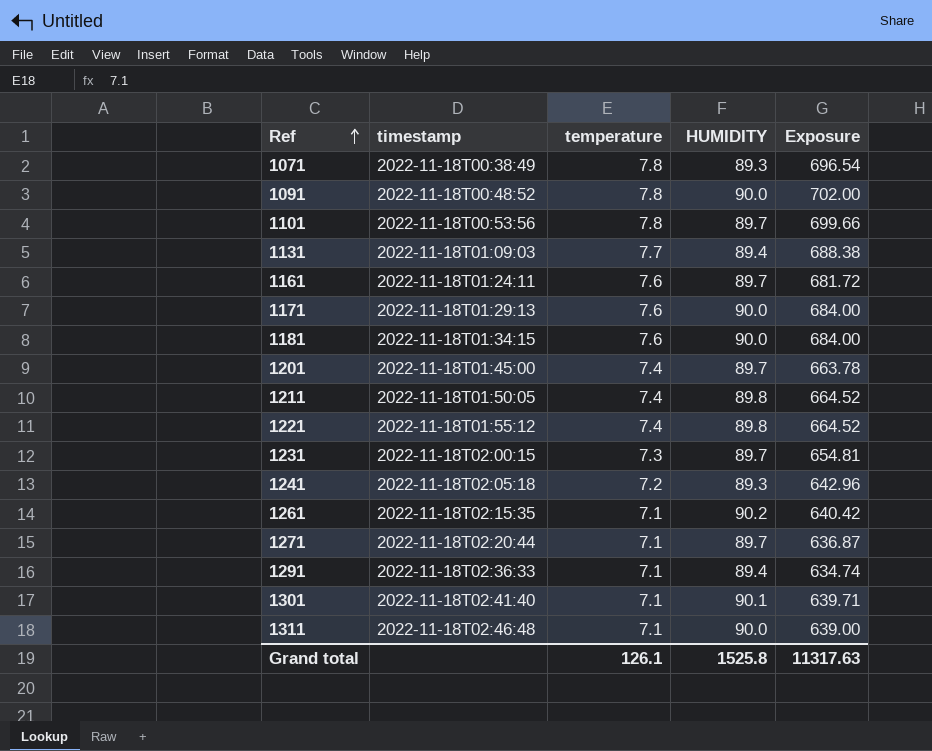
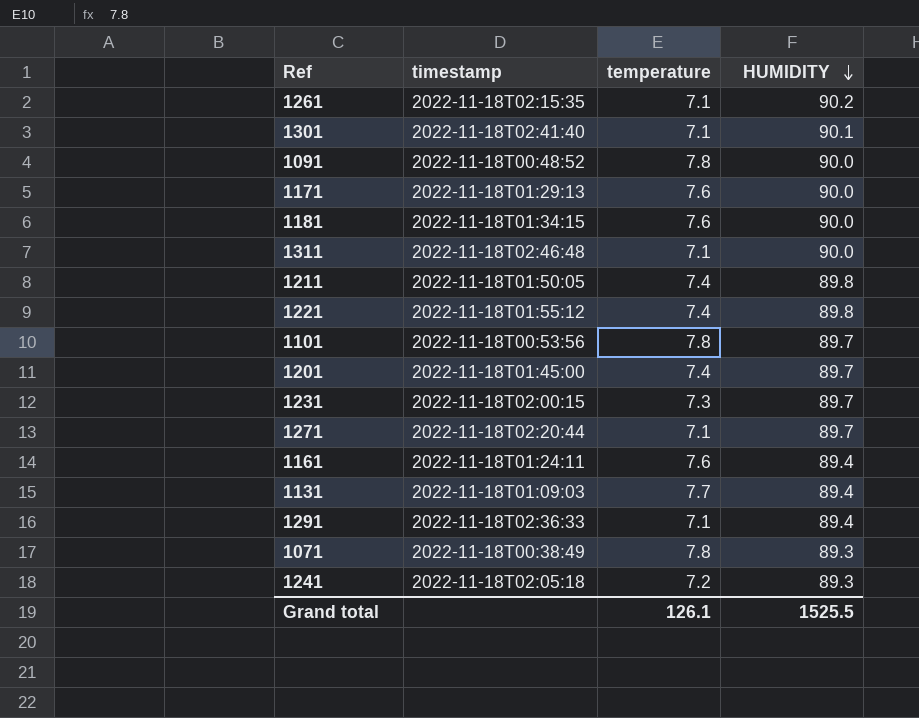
row order: Ref ascending -> HUMIDITY descending
column Exposure | formula: [temperature] * [HUMIDITY] -> none
1161 | HUMIDITY: 89.7 -> 89.4
Grand total | HUMIDITY: 1525.8 -> 1525.5

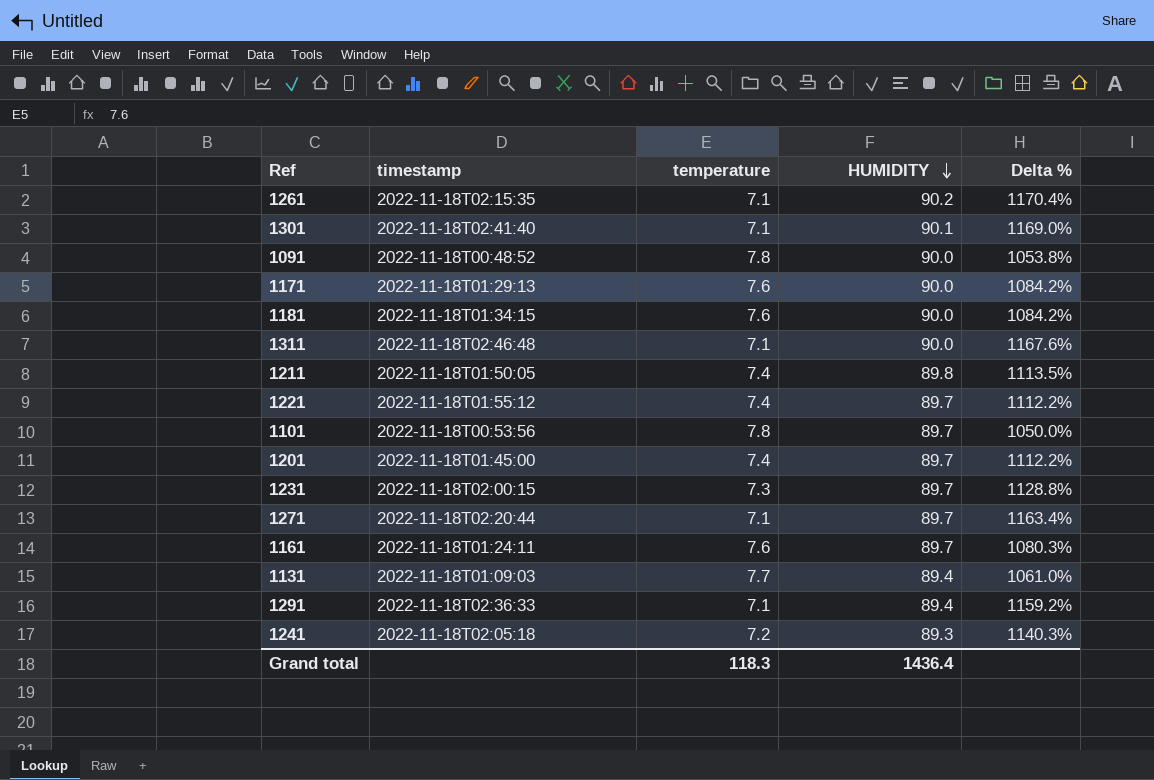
column Delta % | formula: none -> ([HUMIDITY] - [temperature]) / [temperature]
row 1071: 2022-11-18T00:38:49 | 7.8 | 89.3 -> none
1221 | HUMIDITY: 89.8 -> 89.7
1161 | HUMIDITY: 89.4 -> 89.7
Grand total | temperature: 126.1 -> 118.3
Grand total | HUMIDITY: 1525.5 -> 1436.4

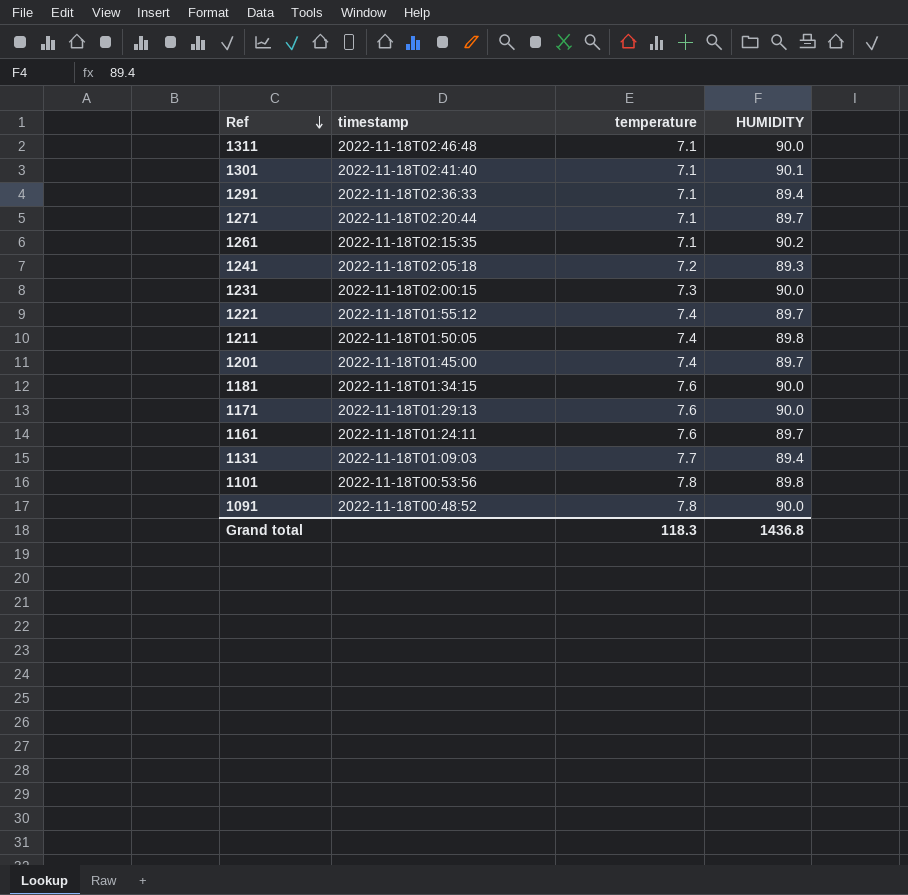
row order: HUMIDITY descending -> Ref descending
column Delta % | formula: ([HUMIDITY] - [temperature]) / [temperature] -> none
1231 | HUMIDITY: 89.7 -> 90.0
1101 | HUMIDITY: 89.7 -> 89.8
Grand total | HUMIDITY: 1436.4 -> 1436.8

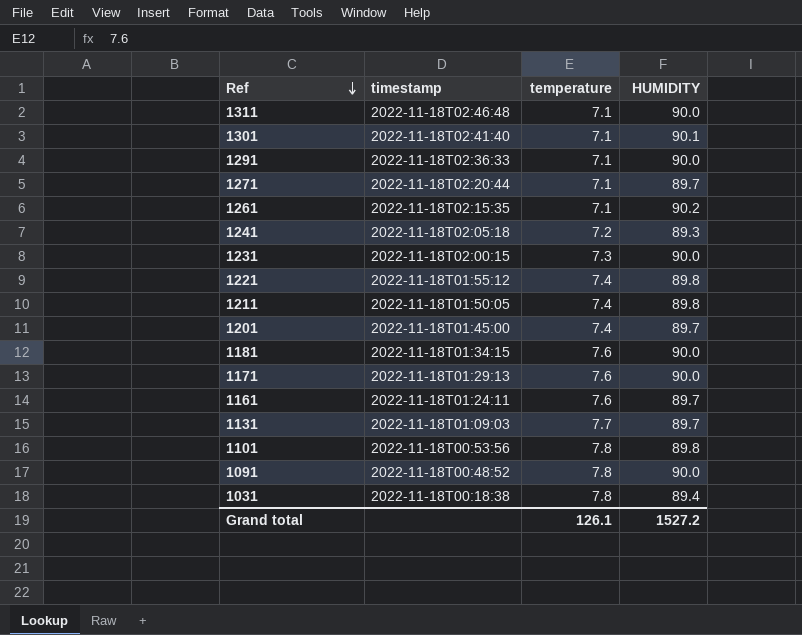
1291 | HUMIDITY: 89.4 -> 90.0
1221 | HUMIDITY: 89.7 -> 89.8
1131 | HUMIDITY: 89.4 -> 89.7
row 1031: none -> 2022-11-18T00:18:38 | 7.8 | 89.4
Grand total | temperature: 118.3 -> 126.1
Grand total | HUMIDITY: 1436.8 -> 1527.2

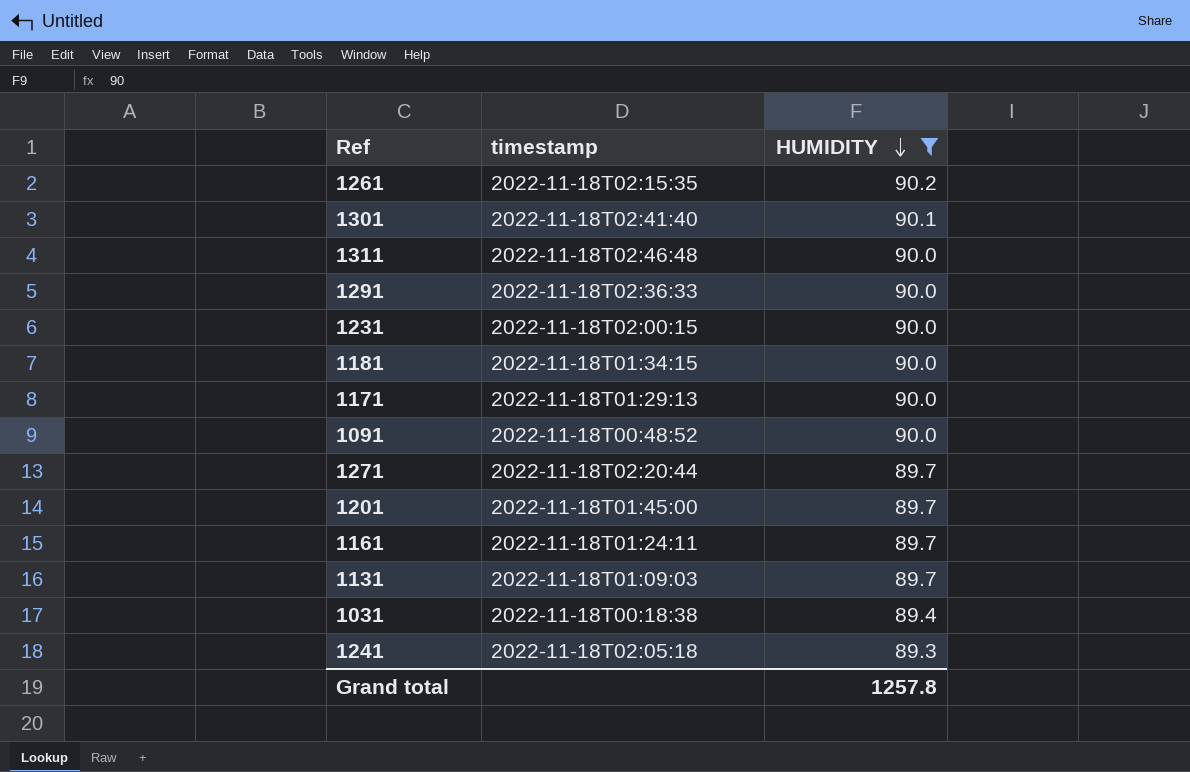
filter: none -> HUMIDITY != 89.8
row order: Ref descending -> HUMIDITY descending
column temperature | position: 3 -> none
Grand total | HUMIDITY: 1527.2 -> 1257.8

